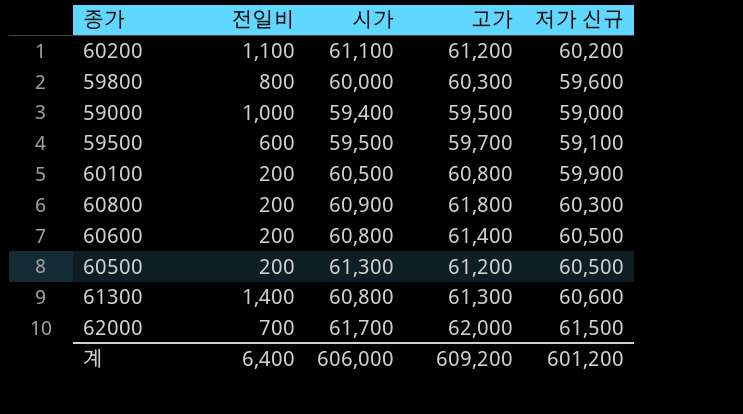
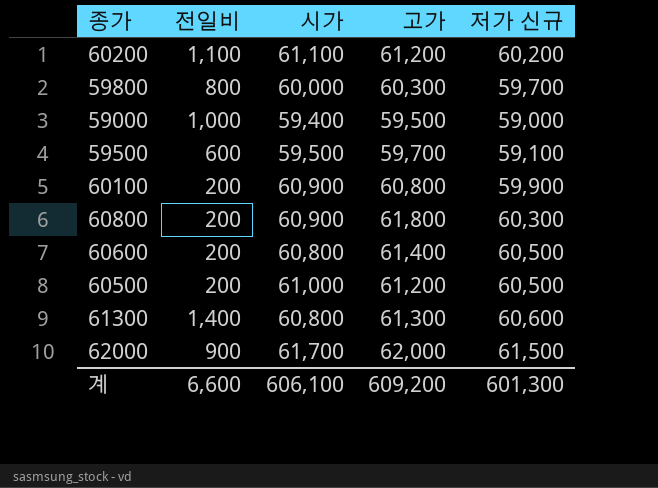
59800 | 저가 신규: 59,600 -> 59,700
60100 | 시가: 60,500 -> 60,900
60500 | 시가: 61,300 -> 61,000
62000 | 전일비: 700 -> 900
계 | 전일비: 6,400 -> 6,600
계 | 시가: 606,000 -> 606,100
계 | 저가 신규: 601,200 -> 601,300

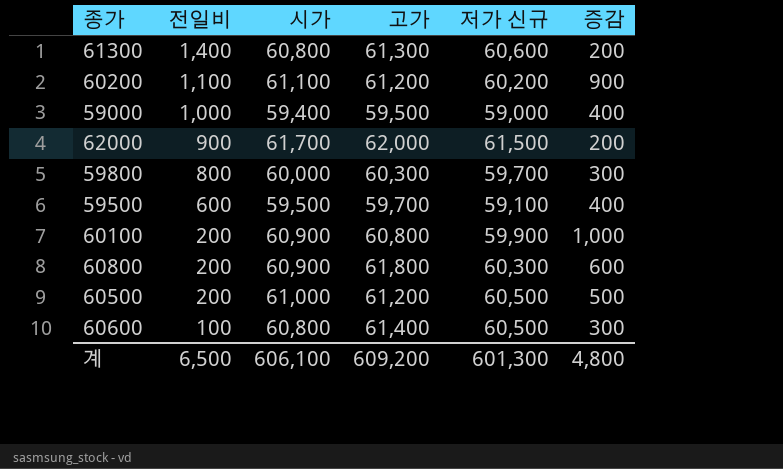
row order: none -> 전일비 descending
column 증감 | formula: none -> [시가] - [저가 신규]
60600 | 전일비: 200 -> 100
계 | 전일비: 6,600 -> 6,500

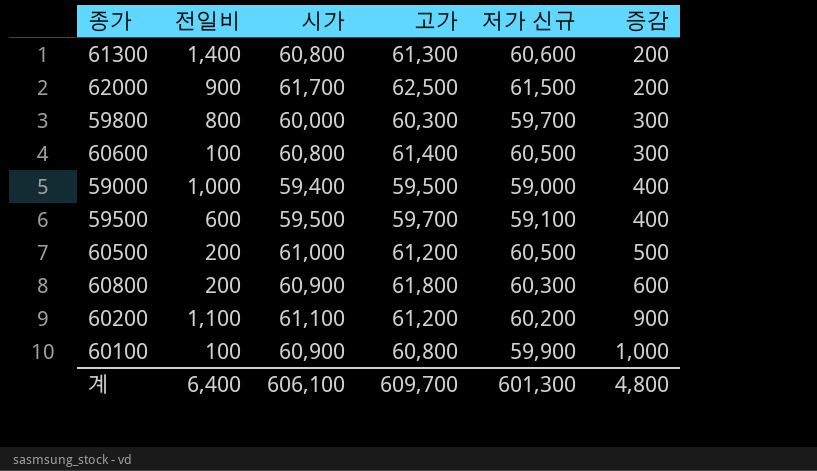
row order: 전일비 descending -> 증감 ascending
62000 | 고가: 62,000 -> 62,500
60100 | 전일비: 200 -> 100
계 | 전일비: 6,500 -> 6,400
계 | 고가: 609,200 -> 609,700

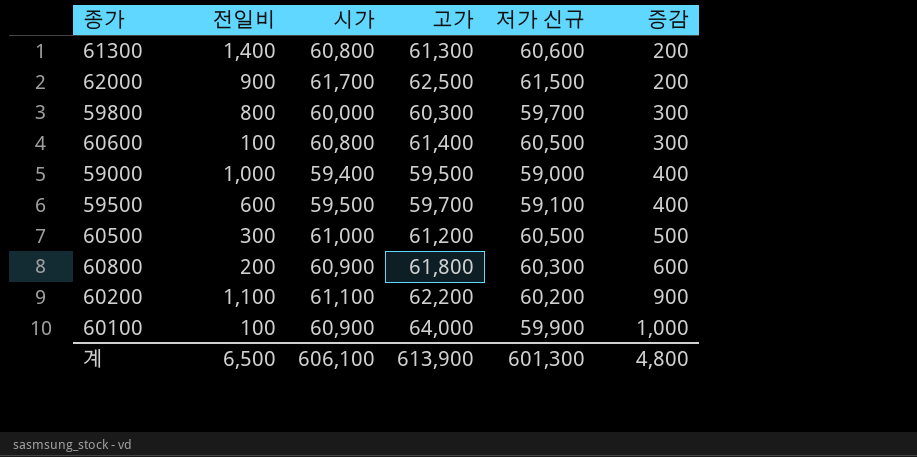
60500 | 전일비: 200 -> 300
60200 | 고가: 61,200 -> 62,200
60100 | 고가: 60,800 -> 64,000
계 | 전일비: 6,400 -> 6,500
계 | 고가: 609,700 -> 613,900

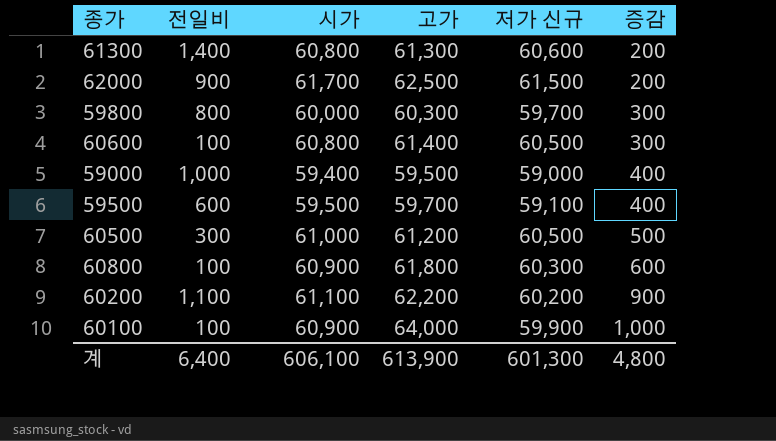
60800 | 전일비: 200 -> 100
계 | 전일비: 6,500 -> 6,400

